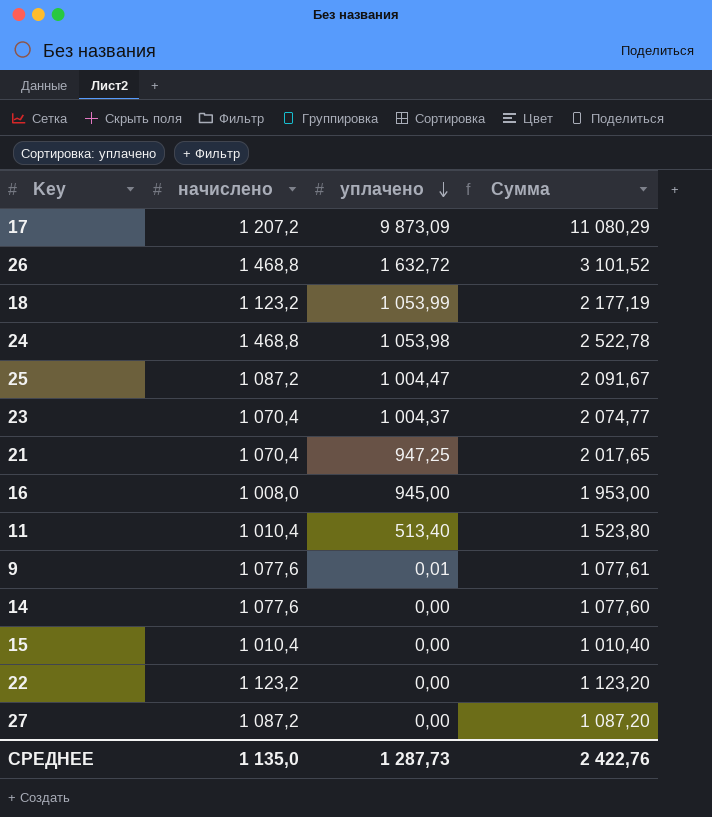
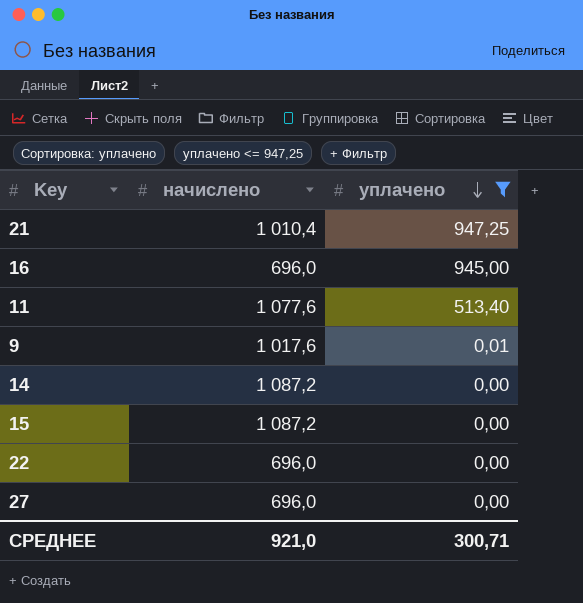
filter: none -> уплачено <= 947,25
column Сумма | formula: [начислено] + [уплачено] -> none
21 | начислено: 1 070,4 -> 1 010,4
16 | начислено: 1 008,0 -> 696,0
11 | начислено: 1 010,4 -> 1 077,6
9 | начислено: 1 077,6 -> 1 017,6
14 | начислено: 1 077,6 -> 1 087,2
15 | начислено: 1 010,4 -> 1 087,2
22 | начислено: 1 123,2 -> 696,0
27 | начислено: 1 087,2 -> 696,0
СРЕДНЕЕ | начислено: 1 135,0 -> 921,0
СРЕДНЕЕ | уплачено: 1 287,73 -> 300,71

